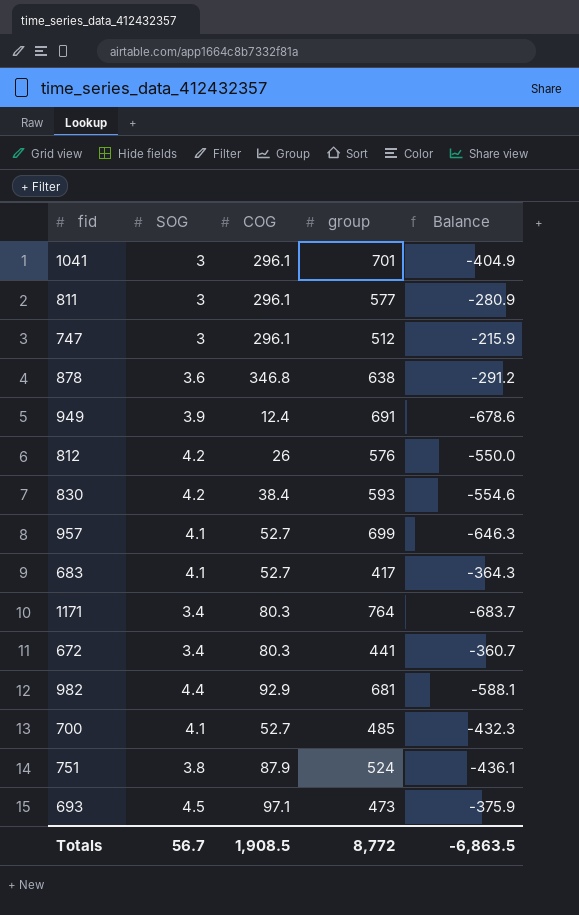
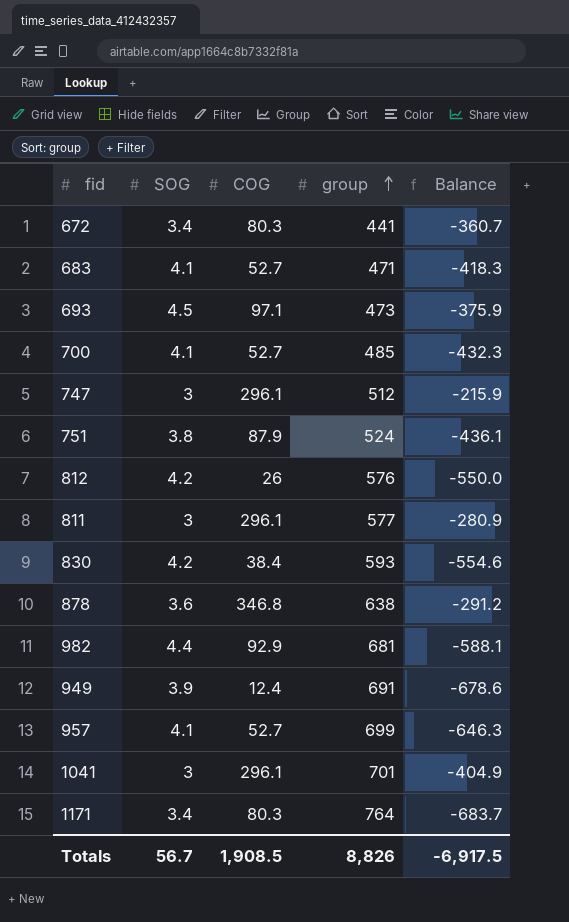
row order: none -> group ascending
683 | group: 417 -> 471
683 | Balance: -364.3 -> -418.3
Totals | group: 8,772 -> 8,826
Totals | Balance: -6,863.5 -> -6,917.5

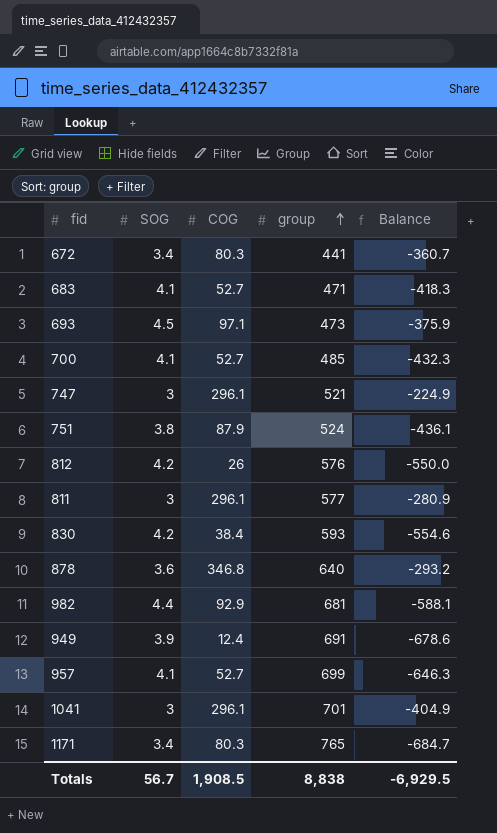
747 | group: 512 -> 521
747 | Balance: -215.9 -> -224.9
878 | group: 638 -> 640
878 | Balance: -291.2 -> -293.2
1171 | group: 764 -> 765
1171 | Balance: -683.7 -> -684.7
Totals | group: 8,826 -> 8,838
Totals | Balance: -6,917.5 -> -6,929.5

